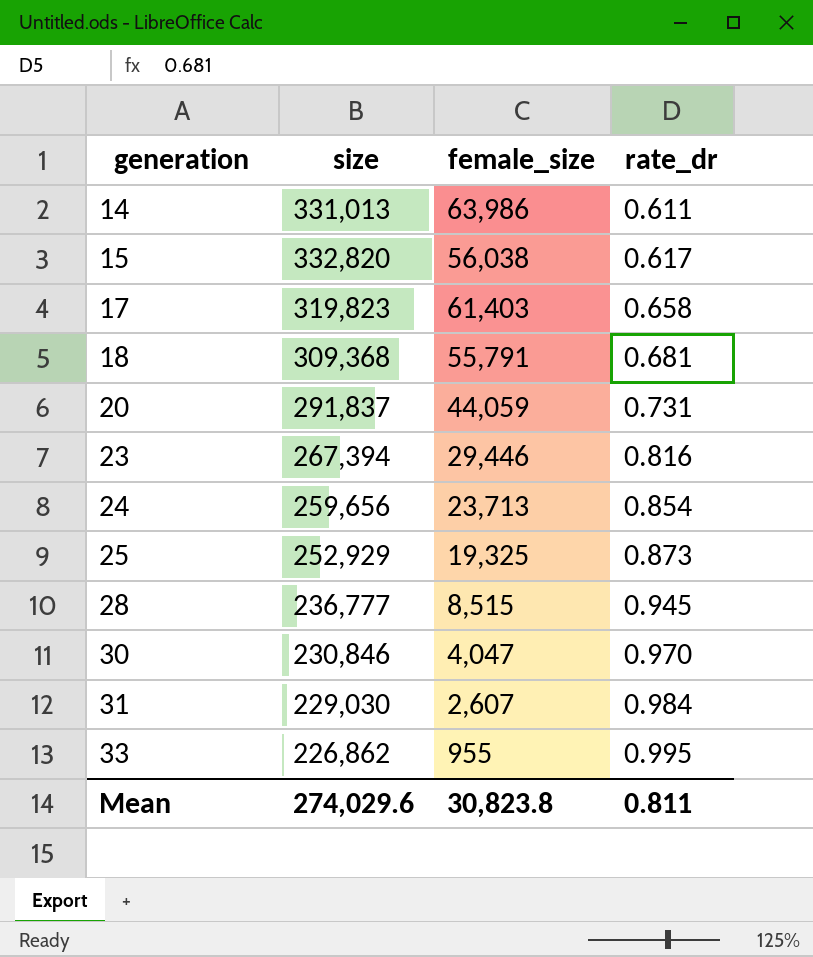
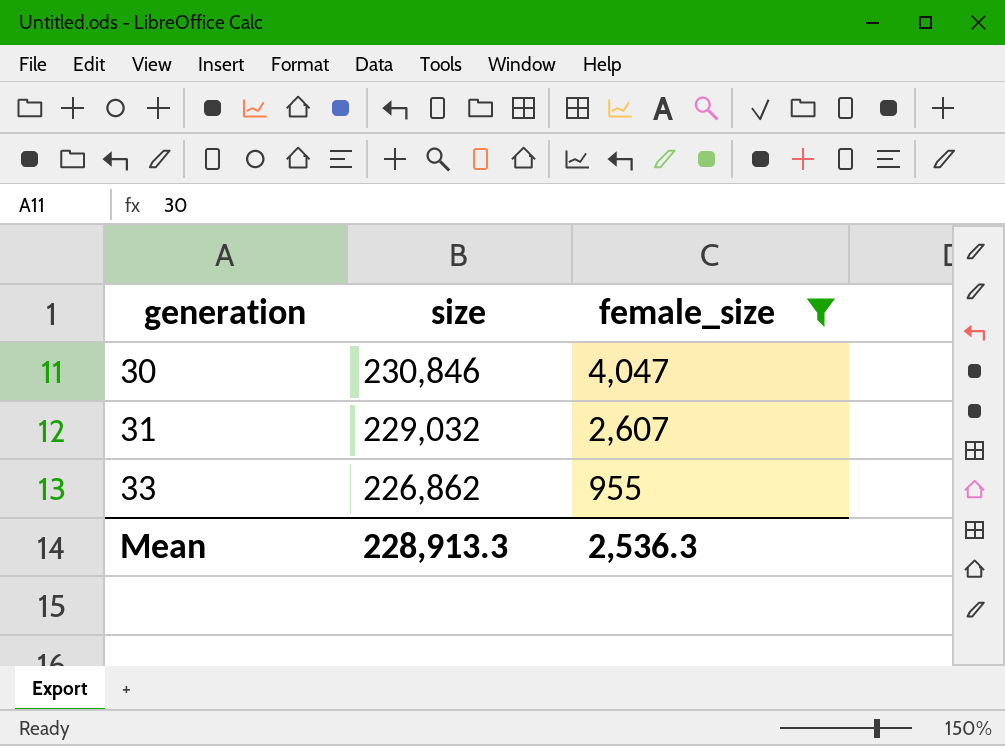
filter: none -> female_size <= 4,047
column rate_dr | position: 4 -> none
31 | size: 229,030 -> 229,032
Mean | size: 274,029.6 -> 228,913.3
Mean | female_size: 30,823.8 -> 2,536.3

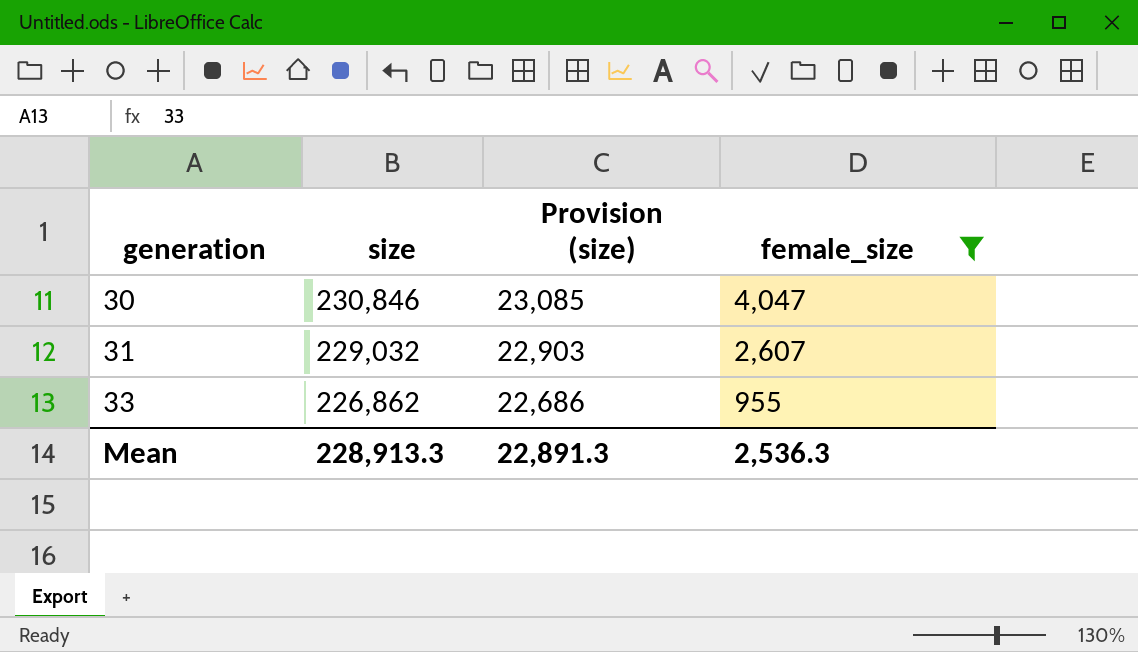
column Provision (size) | formula: none -> [size] * 0.1

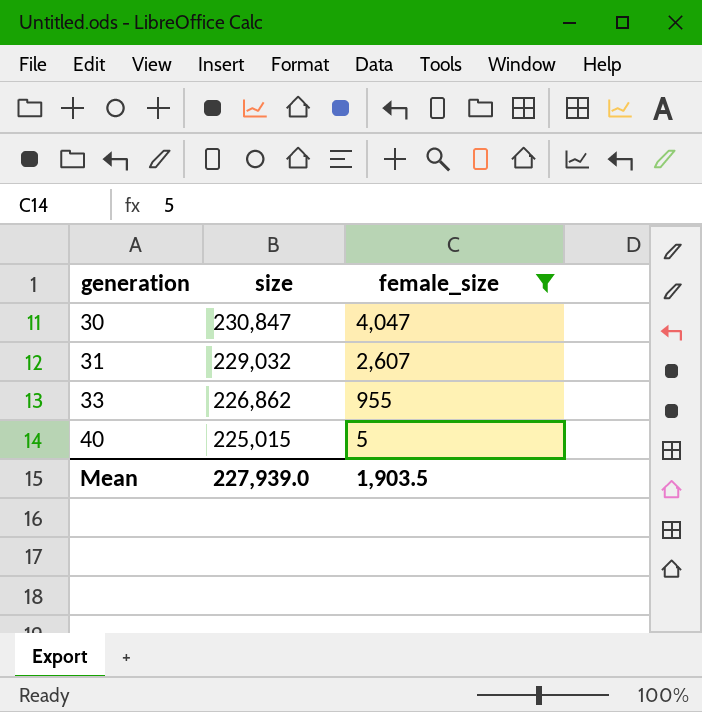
column Provision (size) | formula: [size] * 0.1 -> none
30 | size: 230,846 -> 230,847
row 40: none -> 225,015 | 5
Mean | size: 228,913.3 -> 227,939.0
Mean | female_size: 2,536.3 -> 1,903.5

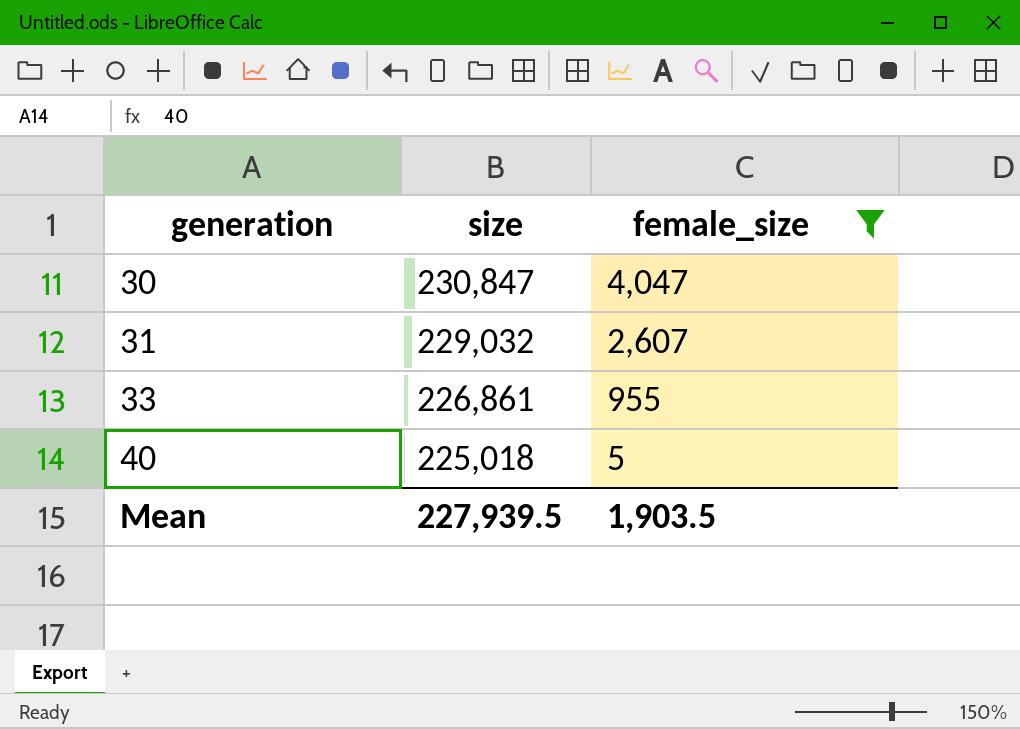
33 | size: 226,862 -> 226,861
40 | size: 225,015 -> 225,018
Mean | size: 227,939.0 -> 227,939.5

